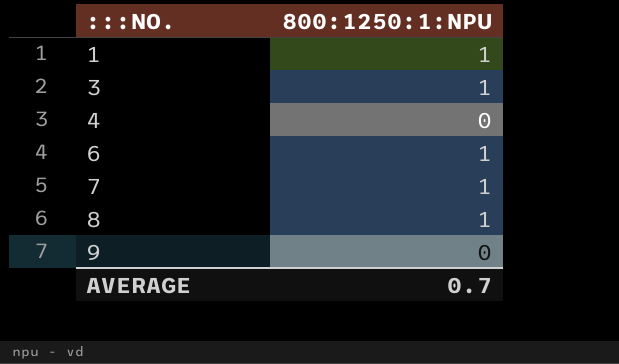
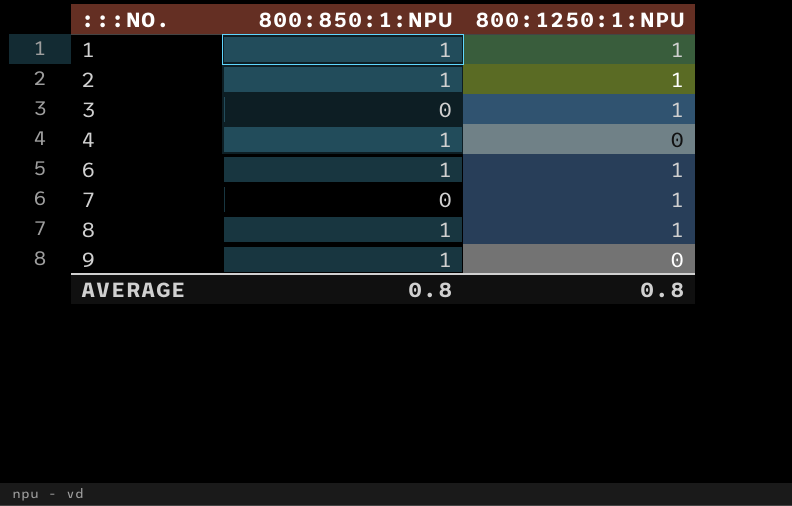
column 800:850:1:NPU | position: none -> 2
row 2: none -> 1 | 1
AVERAGE | 800:1250:1:NPU: 0.7 -> 0.8

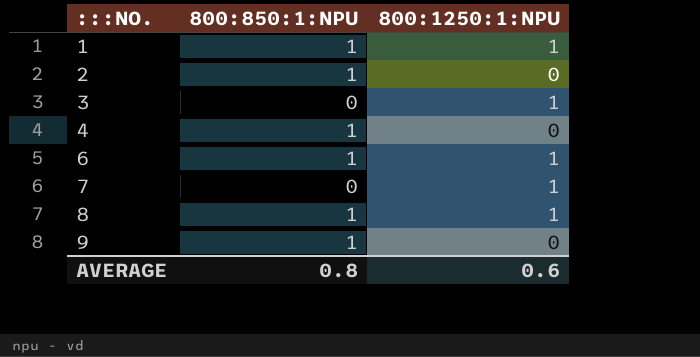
2 | 800:1250:1:NPU: 1 -> 0
AVERAGE | 800:1250:1:NPU: 0.8 -> 0.6

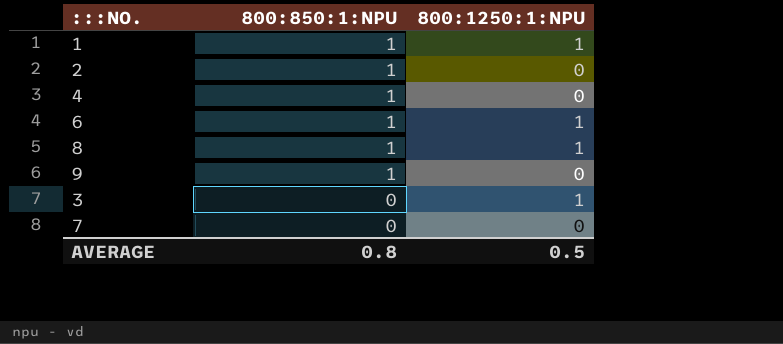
row order: :::NO. ascending -> 800:850:1:NPU descending
7 | 800:1250:1:NPU: 1 -> 0
AVERAGE | 800:1250:1:NPU: 0.6 -> 0.5

